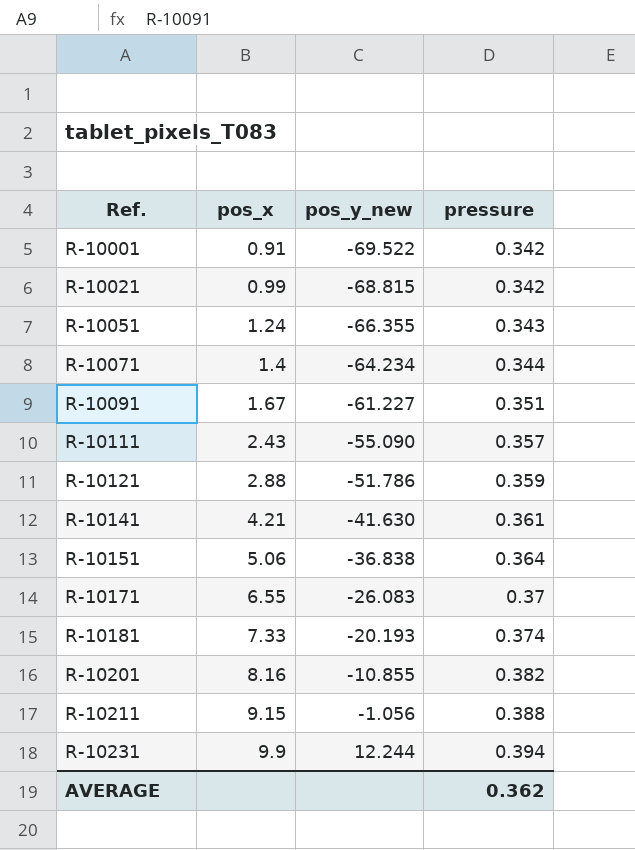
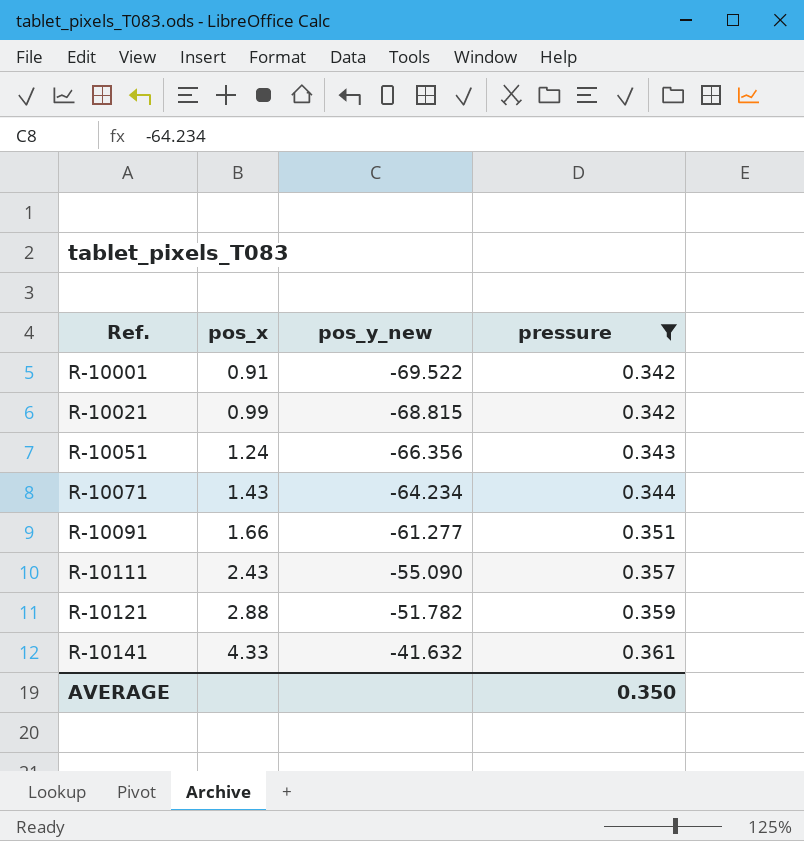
filter: none -> pressure <= 0.361
R-10051 | pos_y_new: -66.355 -> -66.356
R-10071 | pos_x: 1.4 -> 1.43
R-10091 | pos_x: 1.67 -> 1.66
R-10091 | pos_y_new: -61.227 -> -61.277
R-10121 | pos_y_new: -51.786 -> -51.782
R-10141 | pos_x: 4.21 -> 4.33
R-10141 | pos_y_new: -41.630 -> -41.632
AVERAGE | pressure: 0.362 -> 0.350

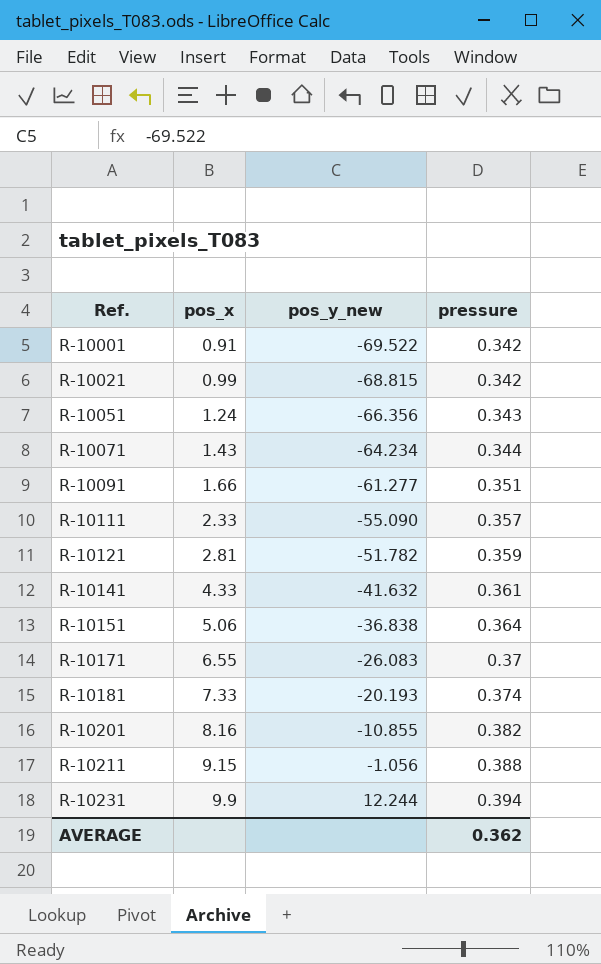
filter: pressure <= 0.361 -> none
R-10111 | pos_x: 2.43 -> 2.33
R-10121 | pos_x: 2.88 -> 2.81
AVERAGE | pressure: 0.350 -> 0.362

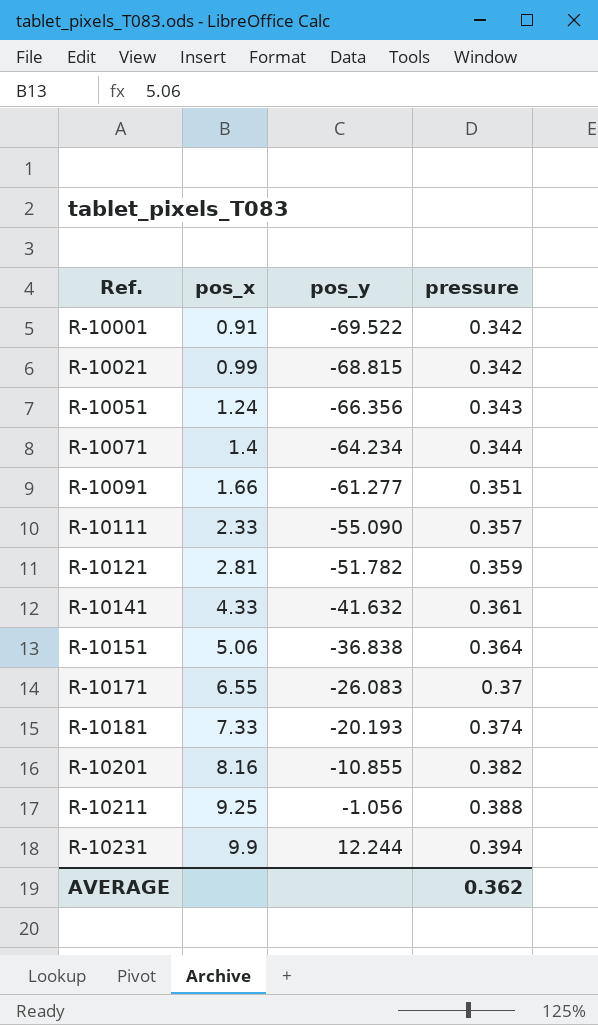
column name: pos_y_new -> pos_y
R-10071 | pos_x: 1.43 -> 1.4
R-10211 | pos_x: 9.15 -> 9.25

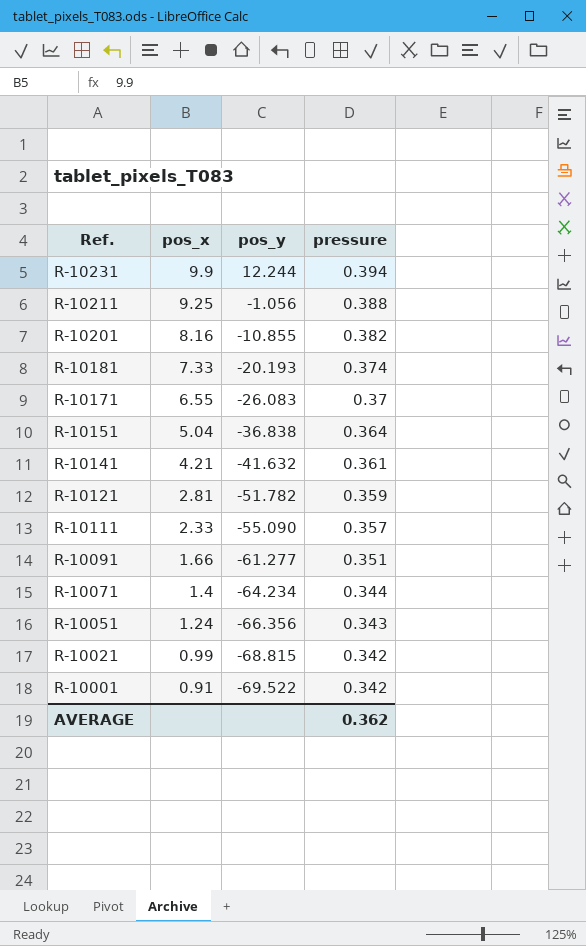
row order: Ref. ascending -> Ref. descending
R-10151 | pos_x: 5.06 -> 5.04
R-10141 | pos_x: 4.33 -> 4.21

